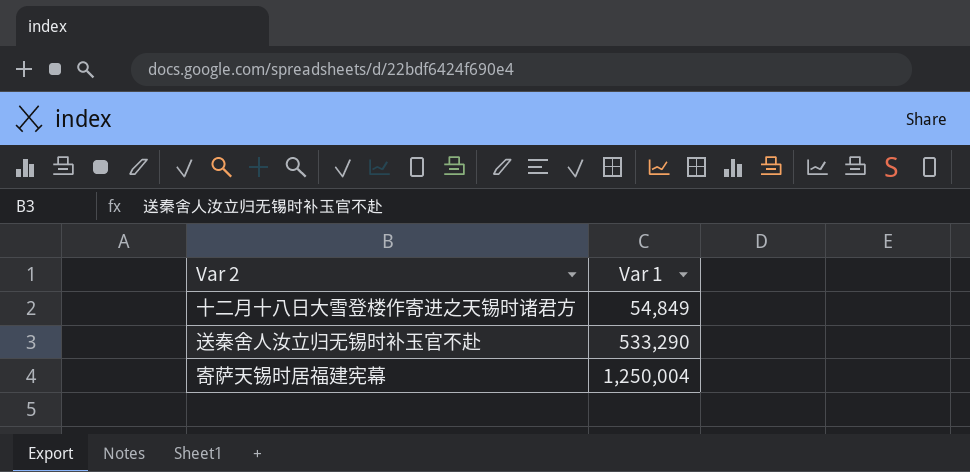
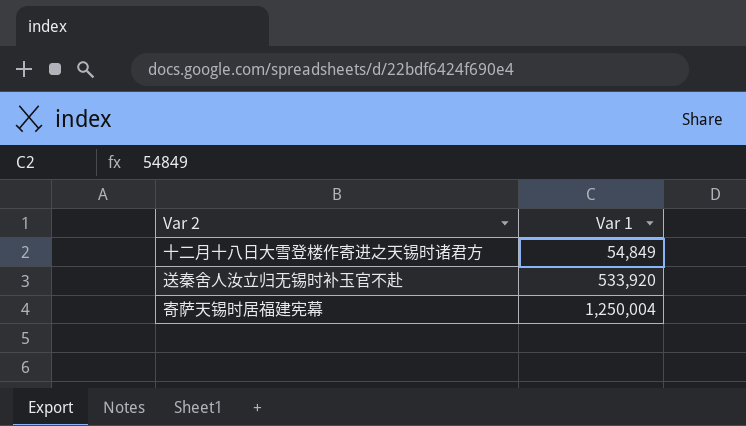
送秦舍人汝立归无锡时补玉官不赴 | Var 1: 533,290 -> 533,920

